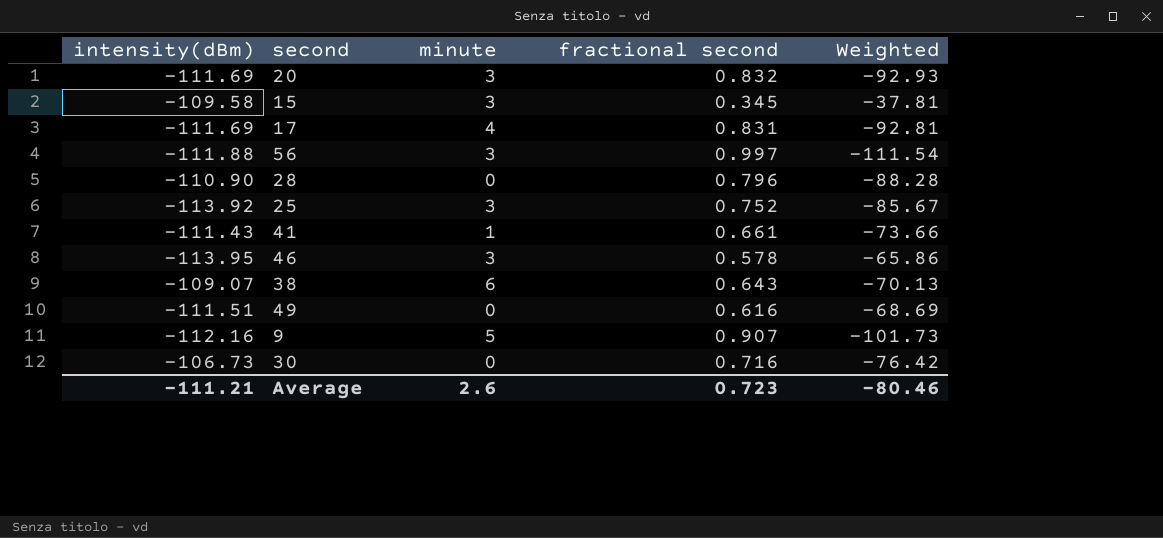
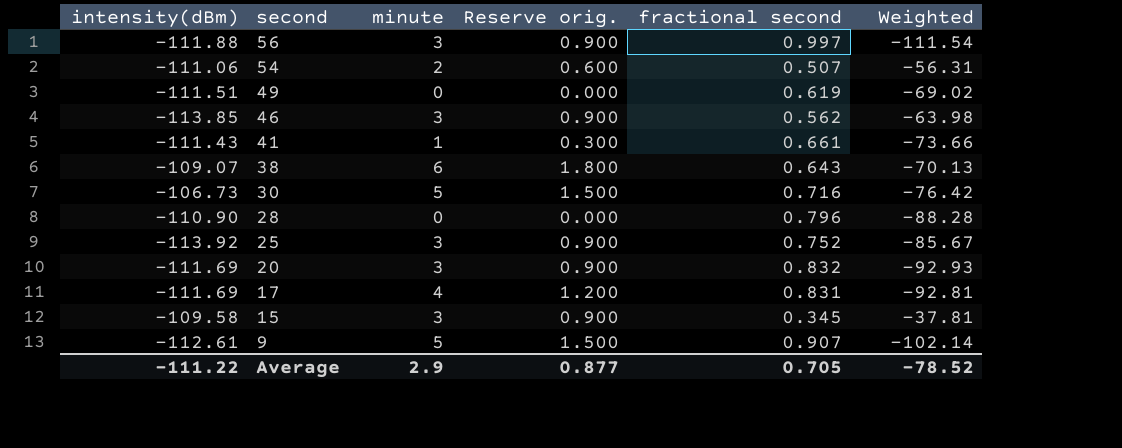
row order: none -> second descending
column Reserve orig. | formula: none -> [minute] * 0.3
row 54: none -> -111.06 | 2 | 0.600 | 0.507 | -56.31
49 | fractional second: 0.616 -> 0.619
49 | Weighted: -68.69 -> -69.02
46 | intensity(dBm): -113.95 -> -113.85
46 | fractional second: 0.578 -> 0.562
46 | Weighted: -65.86 -> -63.98
30 | minute: 0 -> 5
9 | intensity(dBm): -112.16 -> -112.61
9 | Weighted: -101.73 -> -102.14
Average | intensity(dBm): -111.21 -> -111.22
Average | minute: 2.6 -> 2.9
Average | fractional second: 0.723 -> 0.705
Average | Weighted: -80.46 -> -78.52

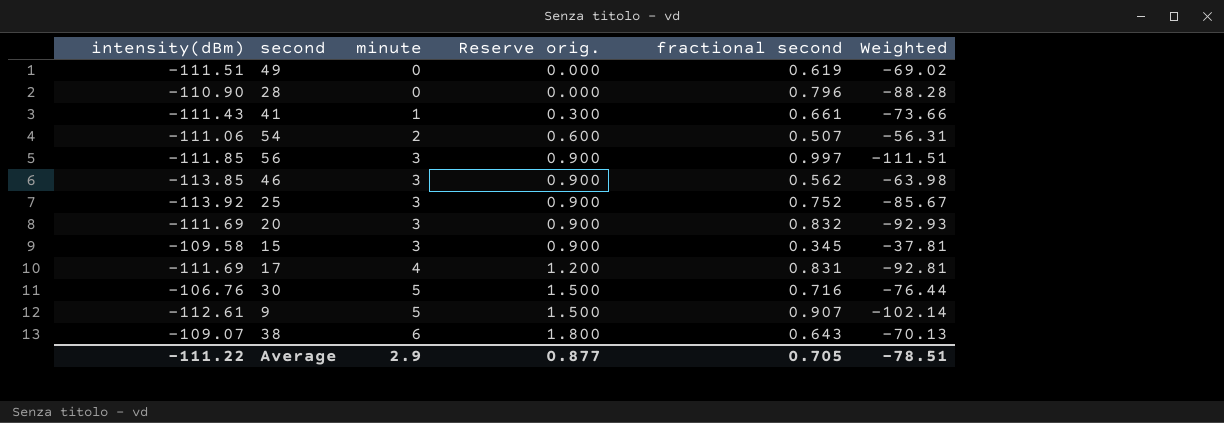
row order: second descending -> minute ascending
56 | intensity(dBm): -111.88 -> -111.85
56 | Weighted: -111.54 -> -111.51
30 | intensity(dBm): -106.73 -> -106.76
30 | Weighted: -76.42 -> -76.44
Average | Weighted: -78.52 -> -78.51

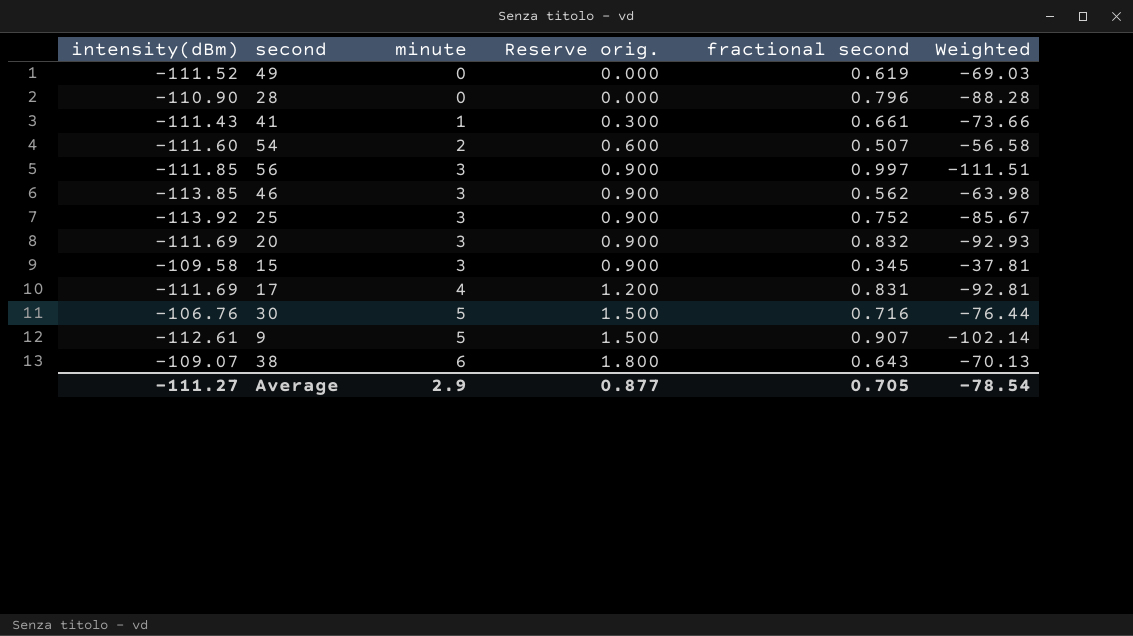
49 | intensity(dBm): -111.51 -> -111.52
49 | Weighted: -69.02 -> -69.03
54 | intensity(dBm): -111.06 -> -111.60
54 | Weighted: -56.31 -> -56.58
Average | intensity(dBm): -111.22 -> -111.27
Average | Weighted: -78.51 -> -78.54

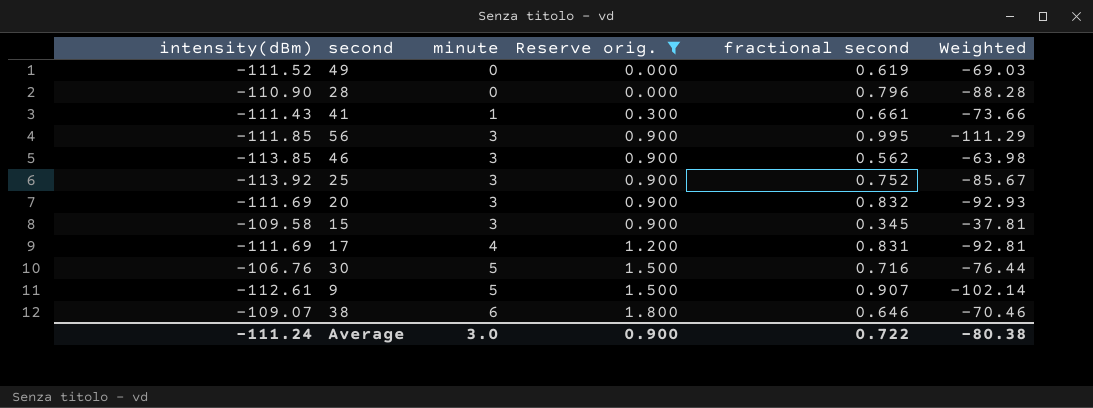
filter: none -> Reserve orig. != 0.600
56 | fractional second: 0.997 -> 0.995
56 | Weighted: -111.51 -> -111.29
38 | fractional second: 0.643 -> 0.646
38 | Weighted: -70.13 -> -70.46
Average | intensity(dBm): -111.27 -> -111.24
Average | minute: 2.9 -> 3.0
Average | Reserve orig.: 0.877 -> 0.900
Average | fractional second: 0.705 -> 0.722
Average | Weighted: -78.54 -> -80.38

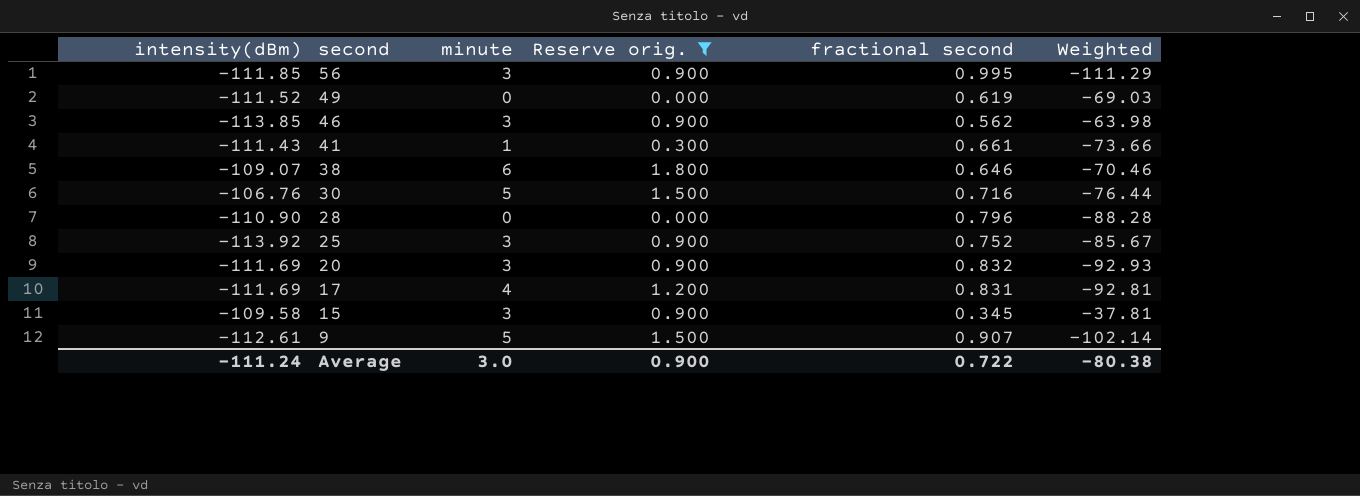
row order: minute ascending -> second descending

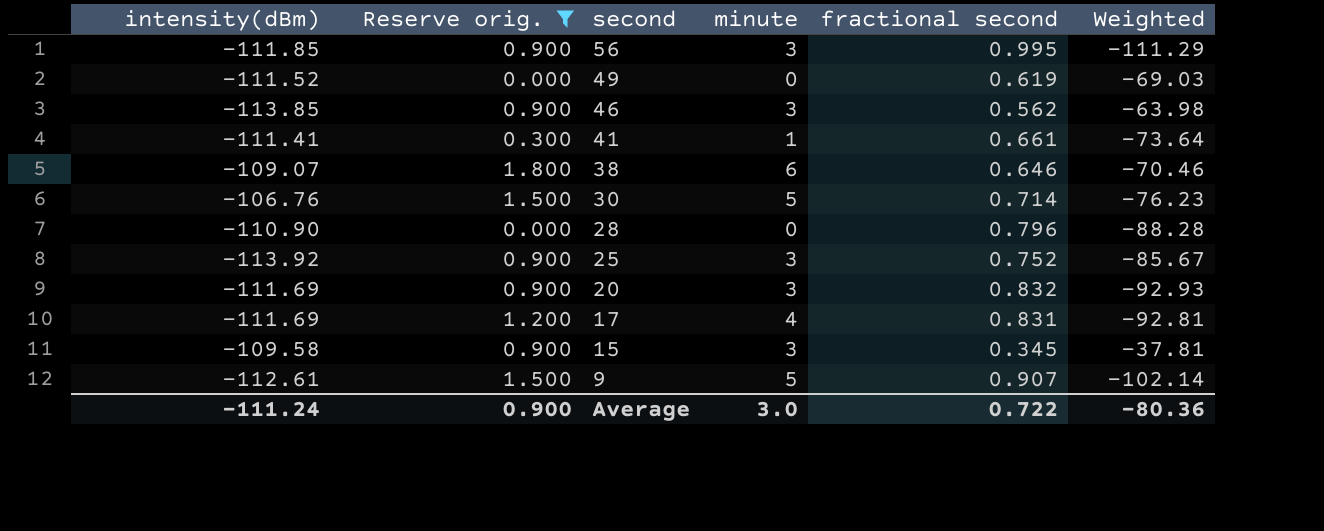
column Reserve orig. | position: 4 -> 2
41 | intensity(dBm): -111.43 -> -111.41
41 | Weighted: -73.66 -> -73.64
30 | fractional second: 0.716 -> 0.714
30 | Weighted: -76.44 -> -76.23
Average | Weighted: -80.38 -> -80.36

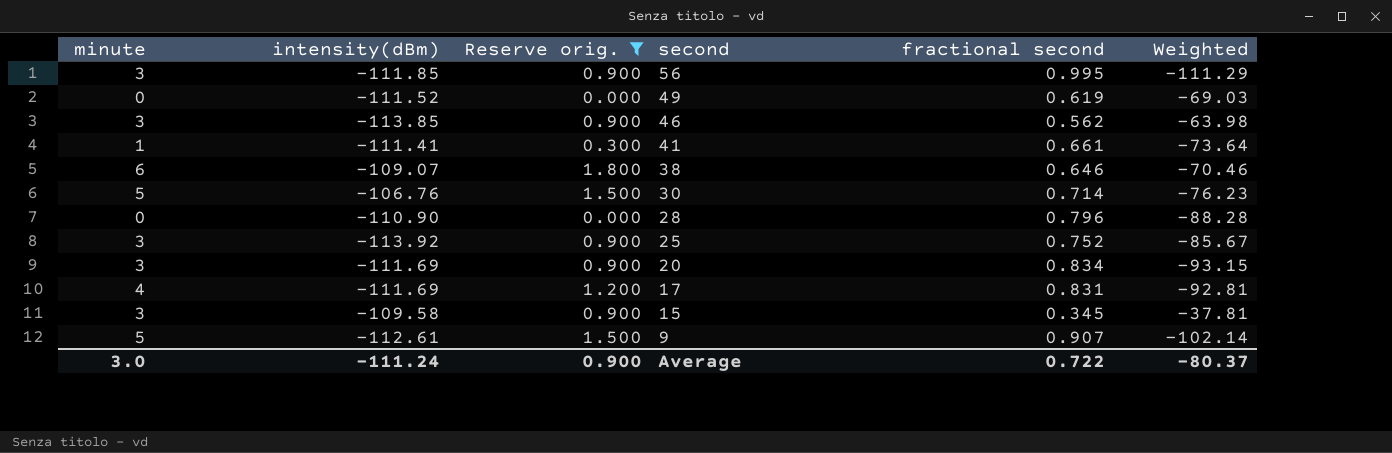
column minute | position: 4 -> 1
20 | fractional second: 0.832 -> 0.834
20 | Weighted: -92.93 -> -93.15
Average | Weighted: -80.36 -> -80.37

